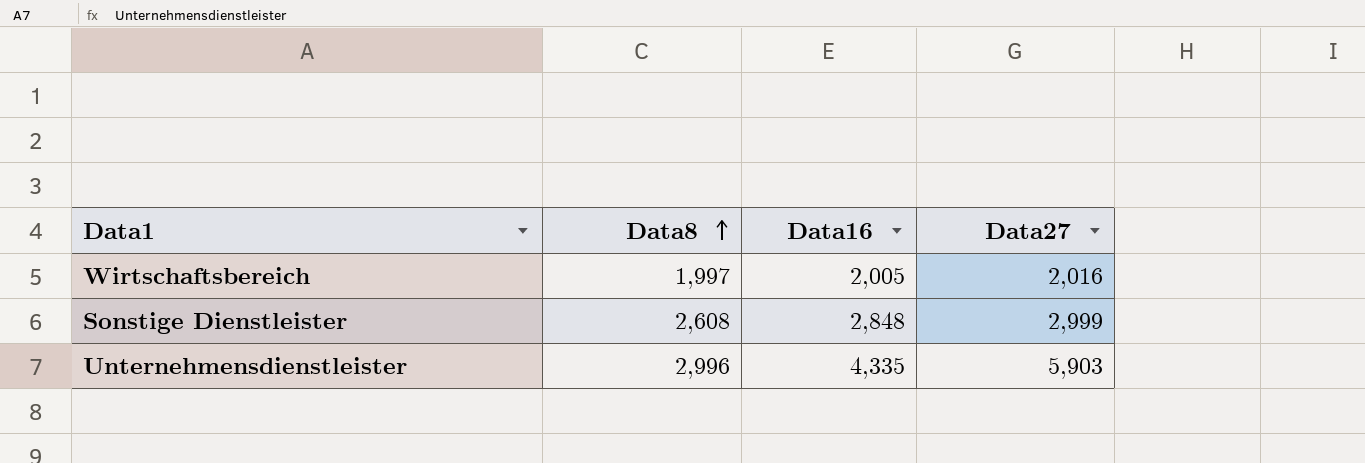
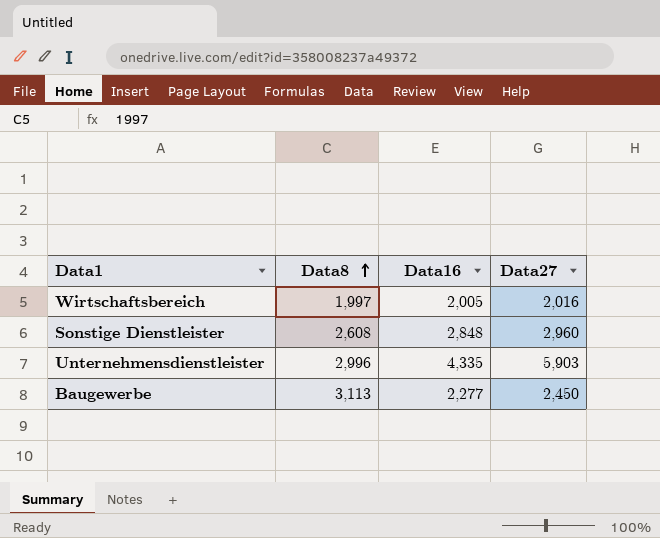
Sonstige Dienstleister | Data27: 2,999 -> 2,960
row Baugewerbe: none -> 3,113 | 2,277 | 2,450

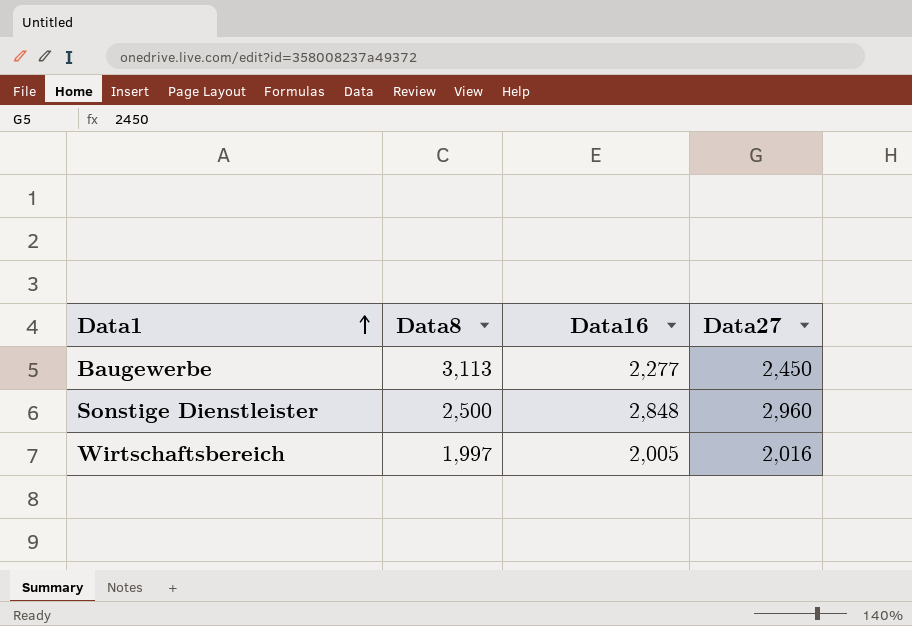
row order: Data8 ascending -> Data1 ascending
row Unternehmensdienstleister: 2,996 | 4,335 | 5,903 -> none
Sonstige Dienstleister | Data8: 2,608 -> 2,500

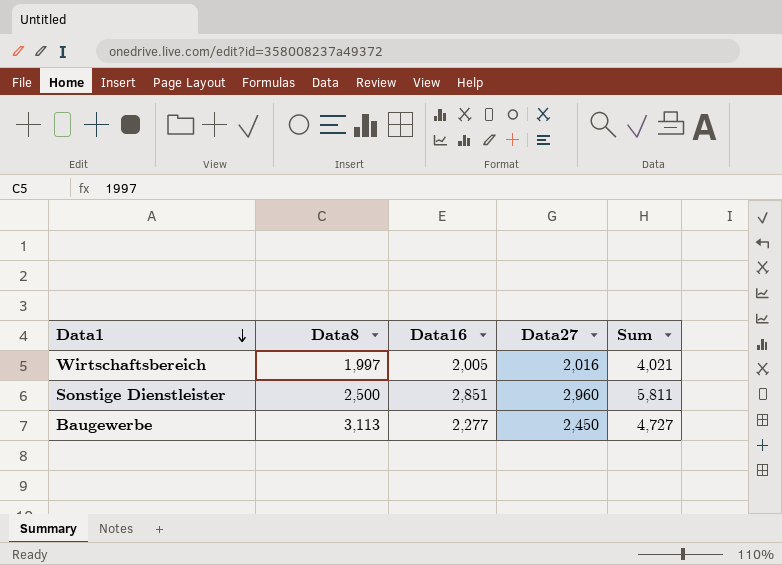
row order: Data1 ascending -> Data1 descending
column Sum | formula: none -> [Data16] + [Data27]
Sonstige Dienstleister | Data16: 2,848 -> 2,851

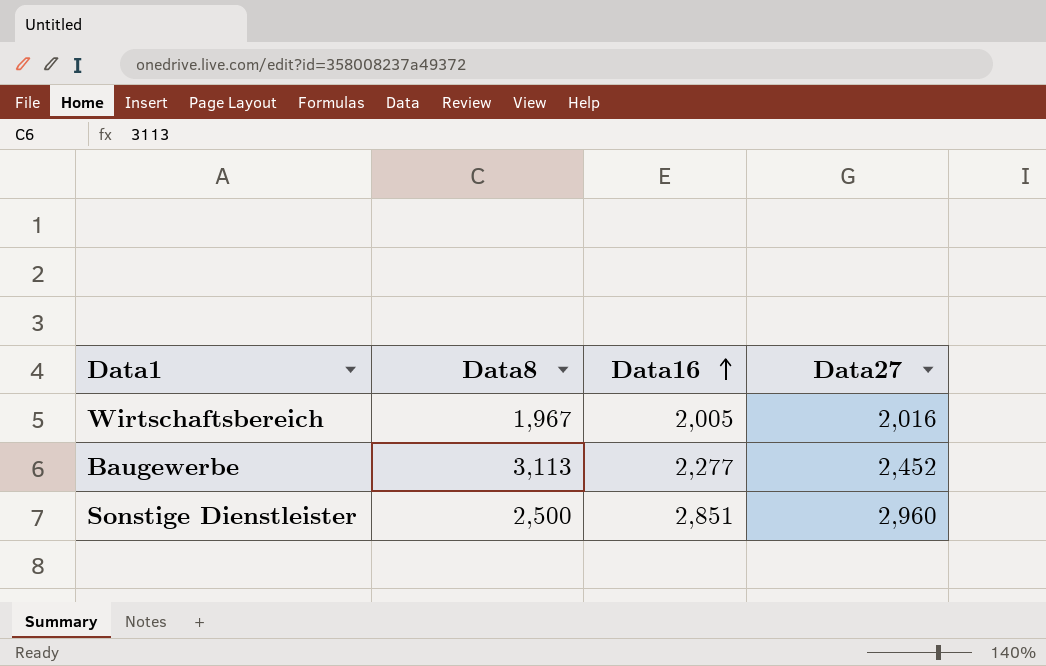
row order: Data1 descending -> Data16 ascending
column Sum | formula: [Data16] + [Data27] -> none
Wirtschaftsbereich | Data8: 1,997 -> 1,967
Baugewerbe | Data27: 2,450 -> 2,452

